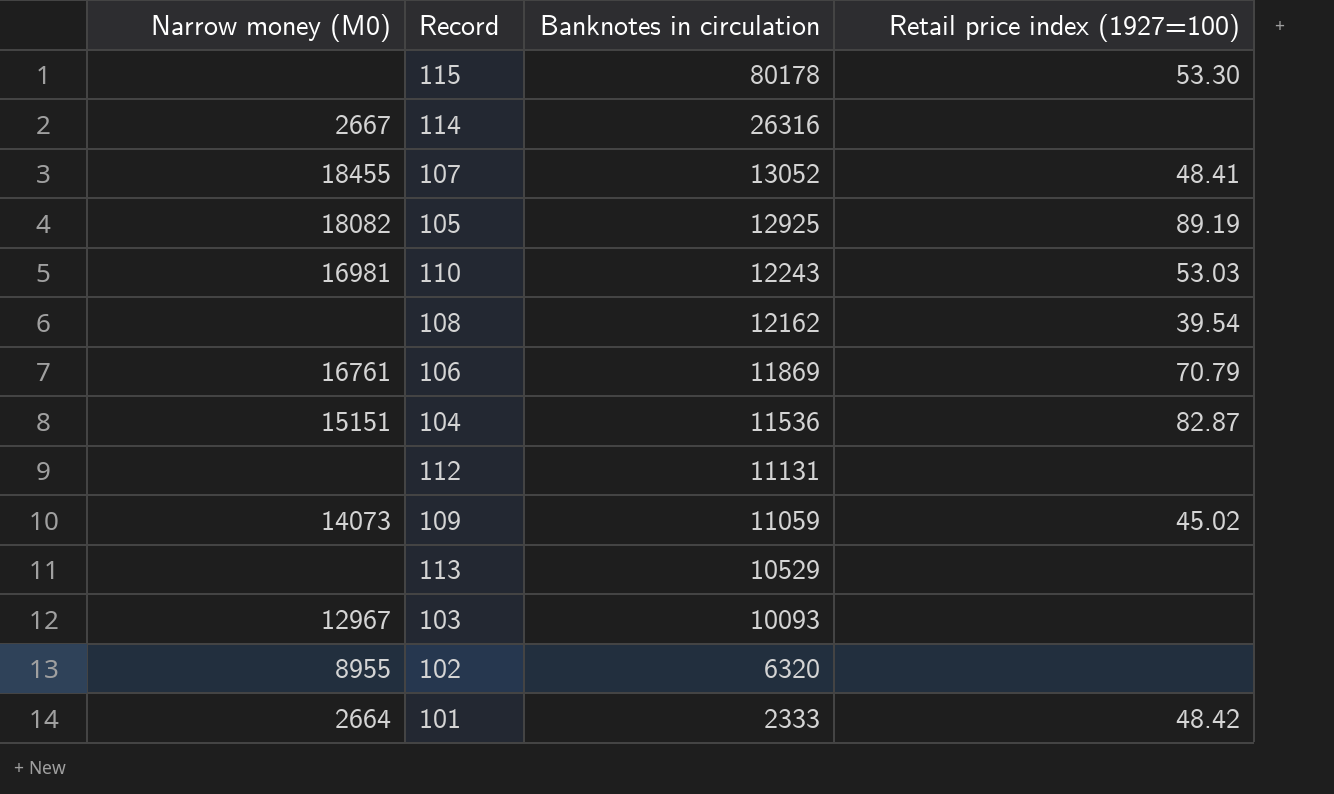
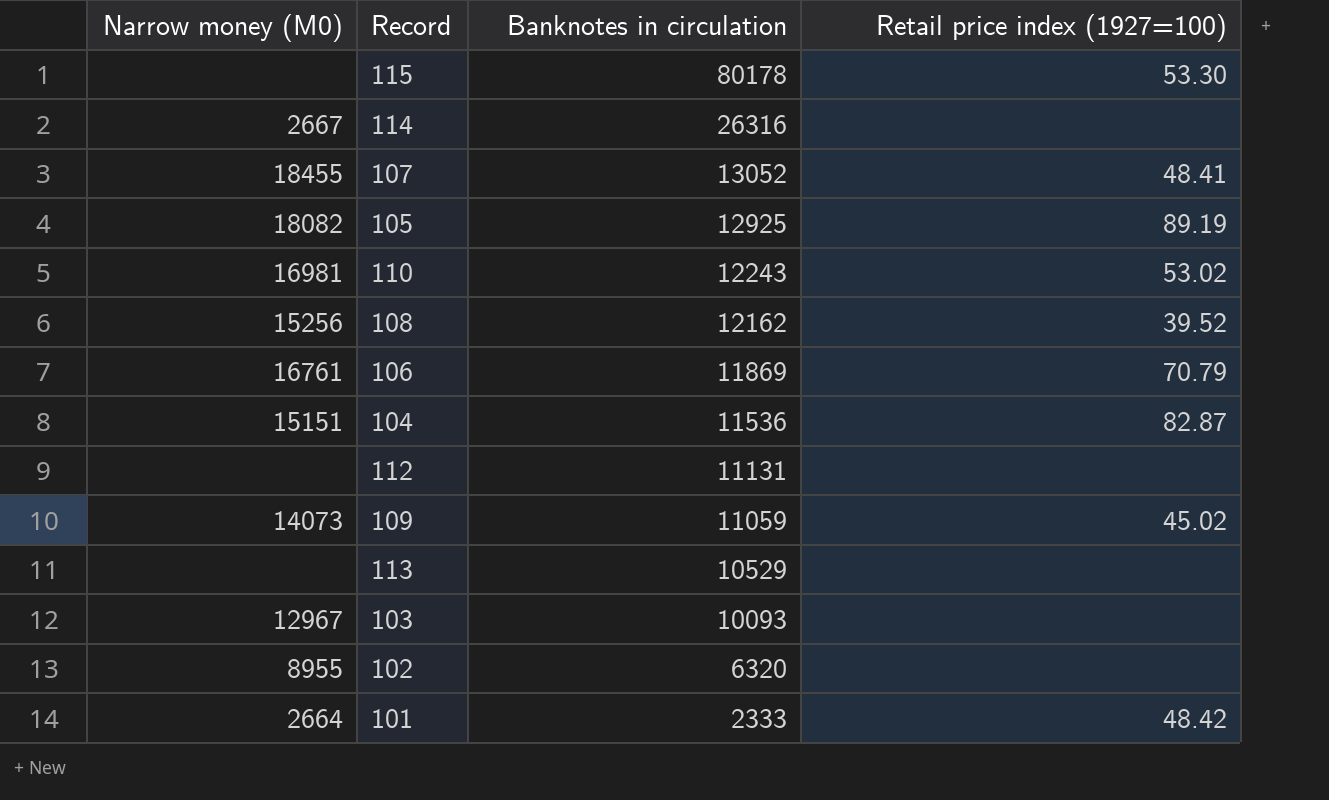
110 | Retail price index (1927=100): 53.03 -> 53.02
108 | Narrow money (M0): none -> 15256
108 | Retail price index (1927=100): 39.54 -> 39.52

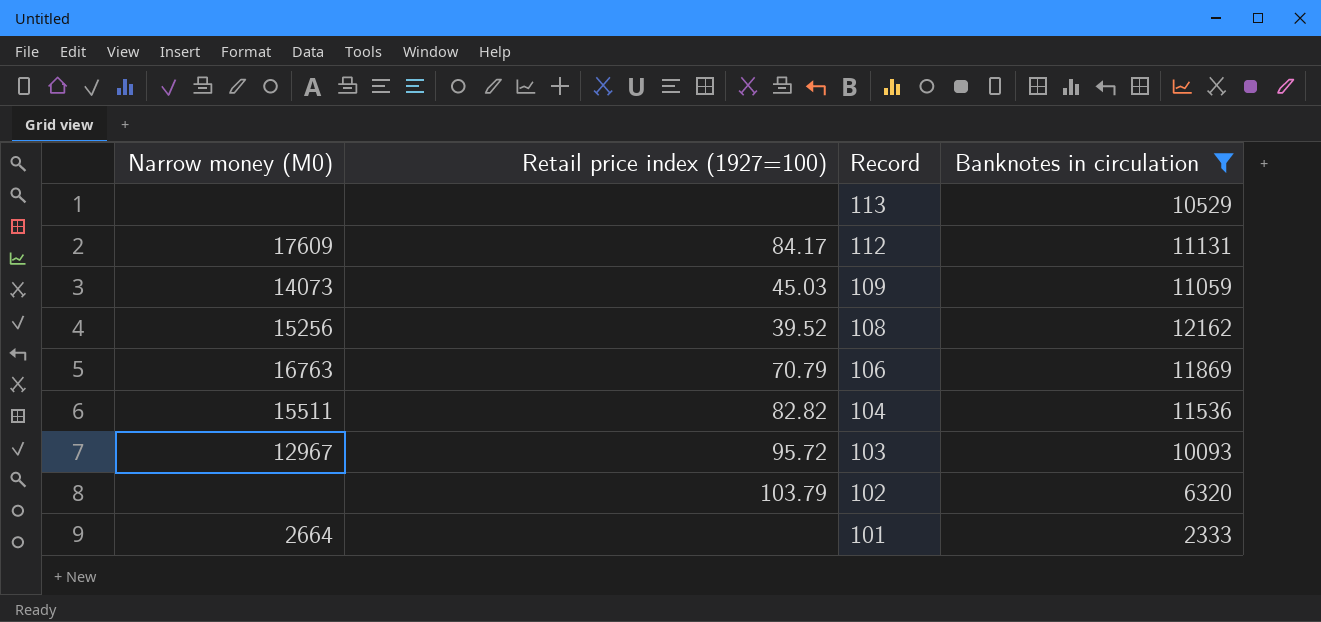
filter: none -> Banknotes in circulation <= 12162
row order: Banknotes in circulation descending -> Record descending
column Retail price index (1927=100) | position: 4 -> 2
112 | Narrow money (M0): none -> 17609
112 | Retail price index (1927=100): none -> 84.17
109 | Retail price index (1927=100): 45.02 -> 45.03
106 | Narrow money (M0): 16761 -> 16763
104 | Narrow money (M0): 15151 -> 15511
104 | Retail price index (1927=100): 82.87 -> 82.82
103 | Retail price index (1927=100): none -> 95.72
102 | Narrow money (M0): 8955 -> none
102 | Retail price index (1927=100): none -> 103.79
101 | Retail price index (1927=100): 48.42 -> none

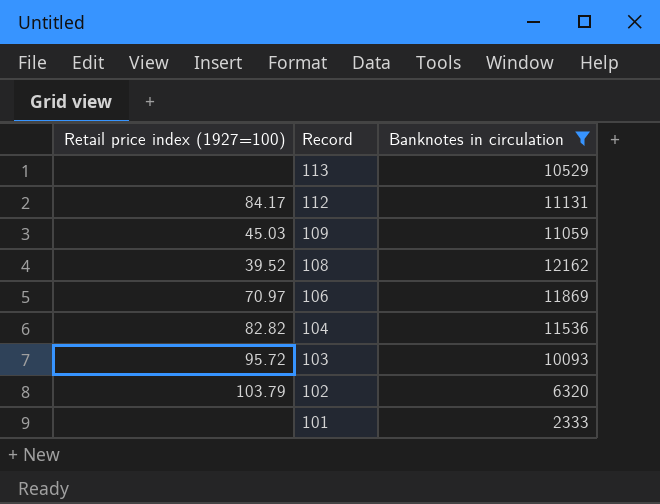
column Narrow money (M0) | position: 1 -> none
106 | Retail price index (1927=100): 70.79 -> 70.97

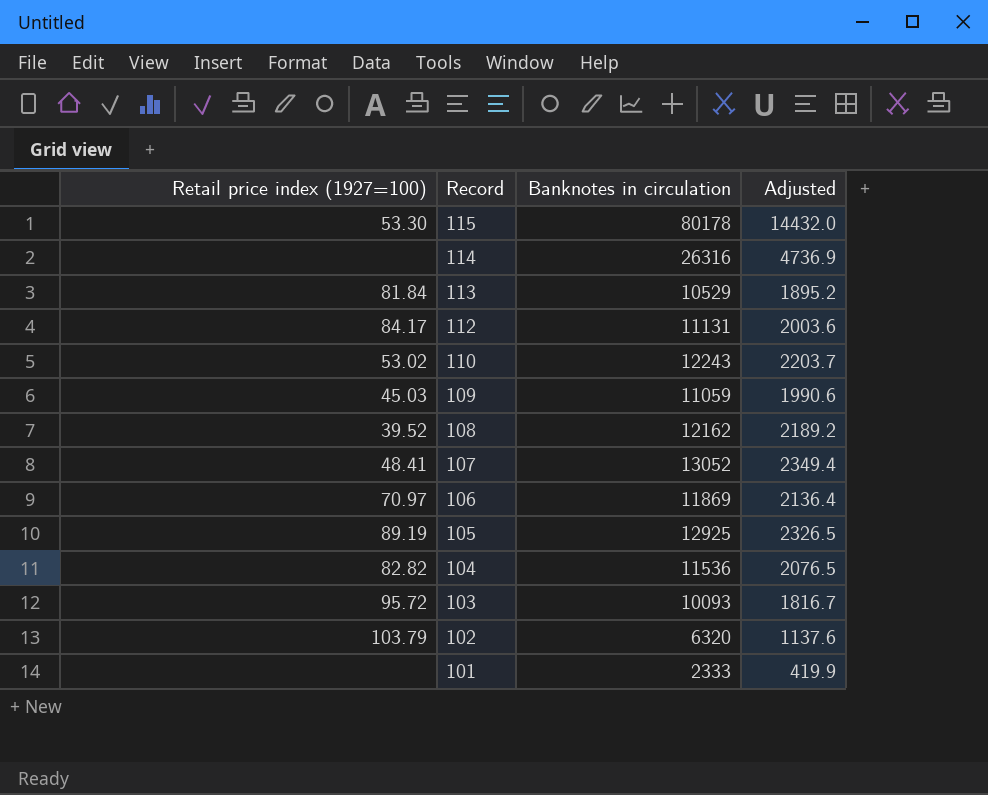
filter: Banknotes in circulation <= 12162 -> none
column Adjusted | formula: none -> [Banknotes in circulation] * 0.18
113 | Retail price index (1927=100): none -> 81.84

